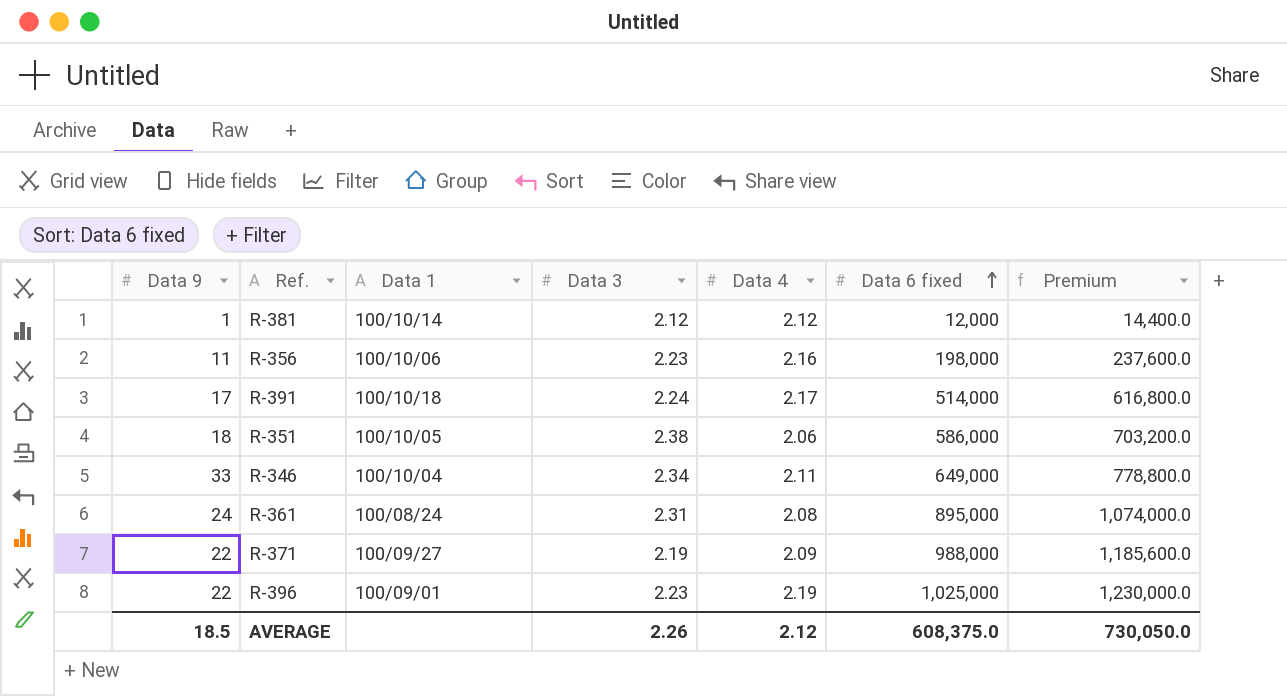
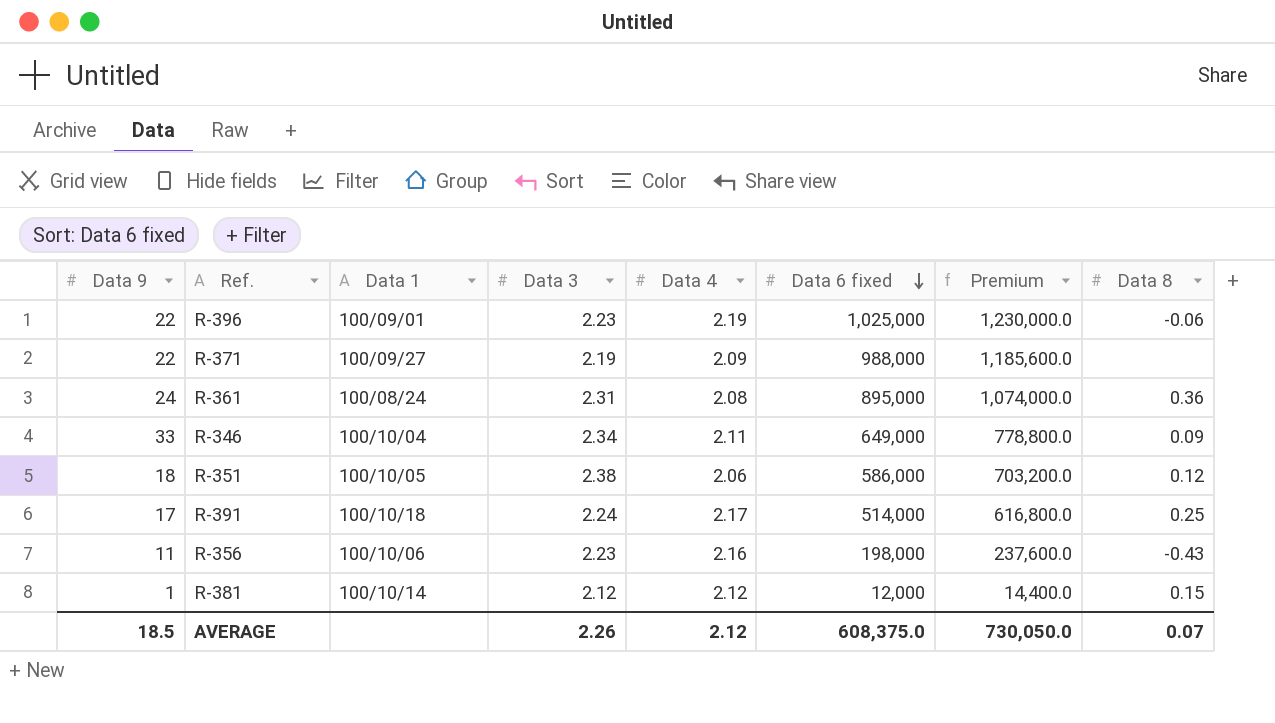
row order: Data 6 fixed ascending -> Data 6 fixed descending
column Data 8 | position: none -> 8

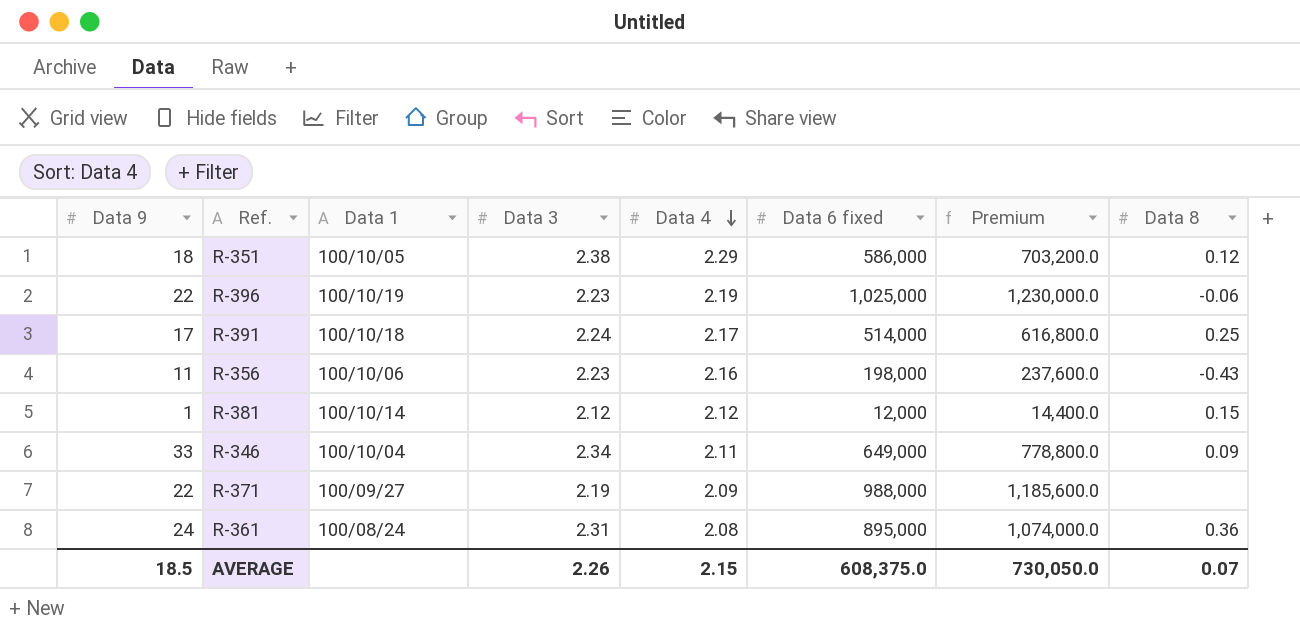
row order: Data 6 fixed descending -> Data 4 descending
R-351 | Data 4: 2.06 -> 2.29
R-396 | Data 1: 100/09/01 -> 100/10/19
AVERAGE | Data 4: 2.12 -> 2.15

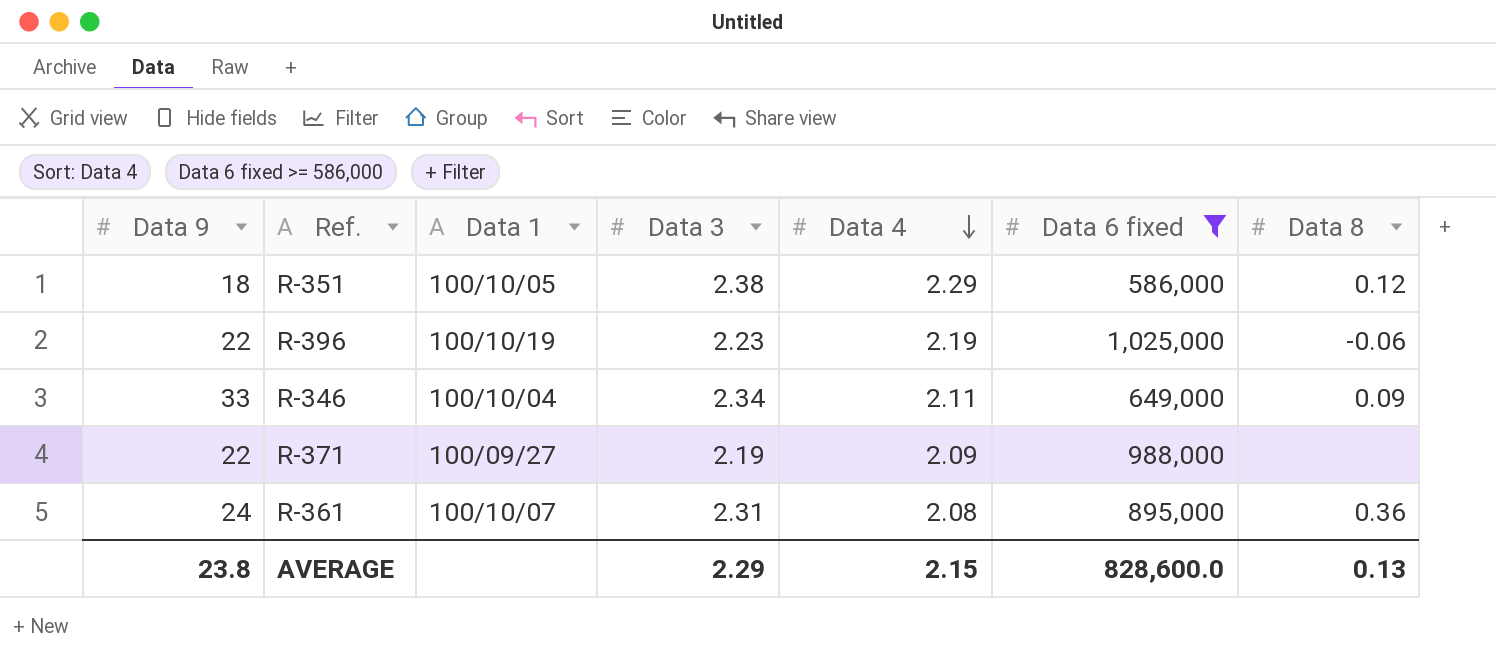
filter: none -> Data 6 fixed >= 586,000
column Premium | formula: [Data 6 fixed] * 1.2 -> none
R-361 | Data 1: 100/08/24 -> 100/10/07
AVERAGE | Data 9: 18.5 -> 23.8
AVERAGE | Data 3: 2.26 -> 2.29
AVERAGE | Data 6 fixed: 608,375.0 -> 828,600.0
AVERAGE | Data 8: 0.07 -> 0.13

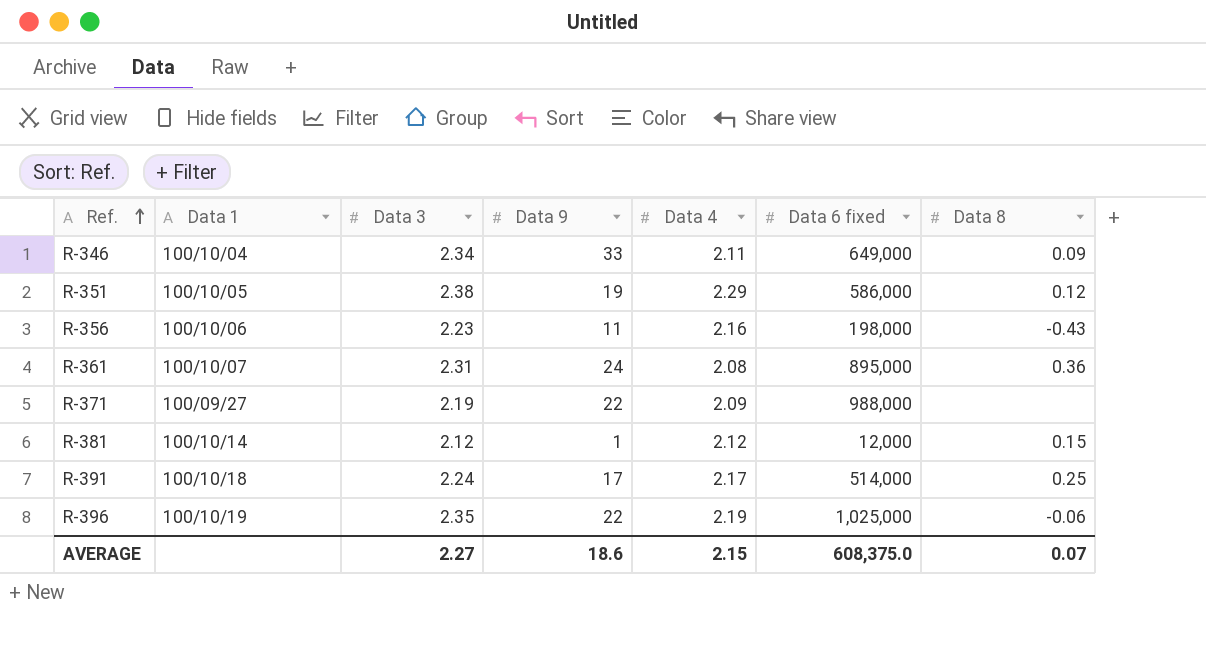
filter: Data 6 fixed >= 586,000 -> none
row order: Data 4 descending -> Ref. ascending
column Data 9 | position: 1 -> 4
R-351 | Data 9: 18 -> 19
R-396 | Data 3: 2.23 -> 2.35
AVERAGE | Data 3: 2.29 -> 2.27
AVERAGE | Data 9: 23.8 -> 18.6
AVERAGE | Data 6 fixed: 828,600.0 -> 608,375.0
AVERAGE | Data 8: 0.13 -> 0.07

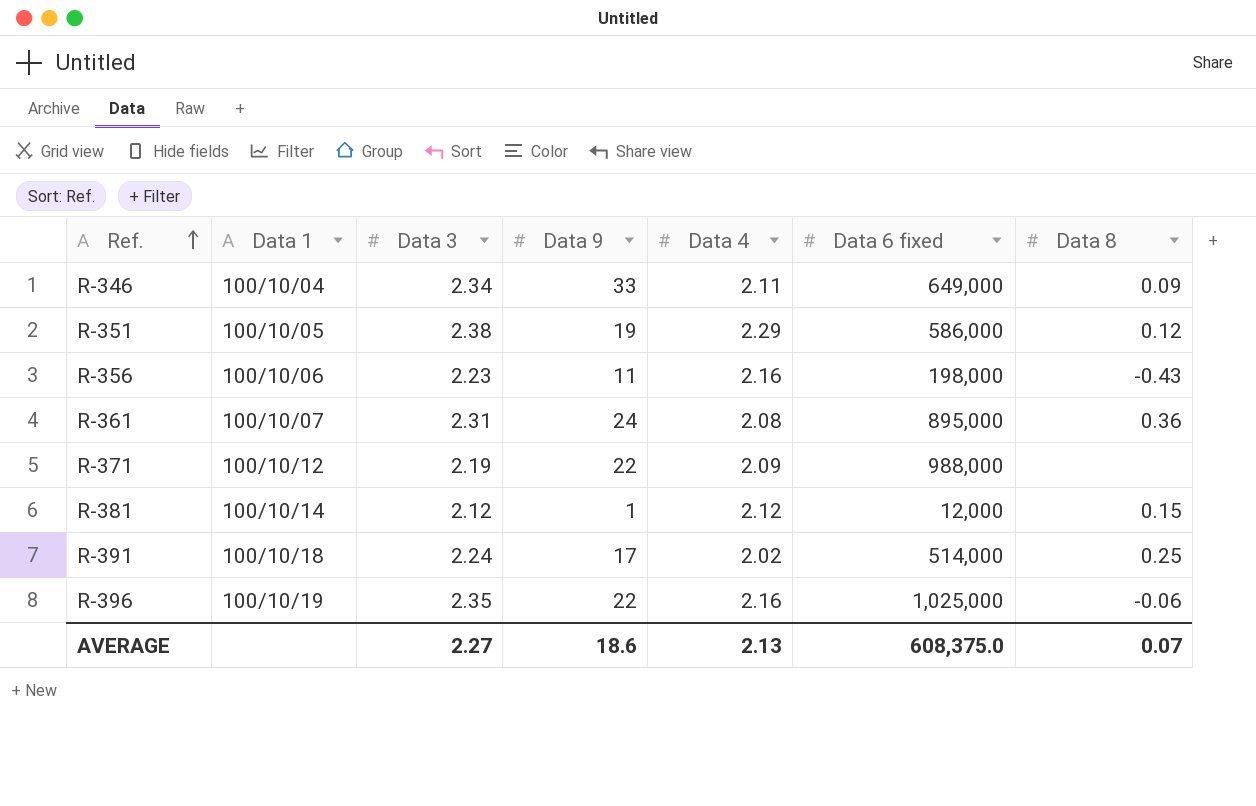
R-371 | Data 1: 100/09/27 -> 100/10/12
R-391 | Data 4: 2.17 -> 2.02
R-396 | Data 4: 2.19 -> 2.16
AVERAGE | Data 4: 2.15 -> 2.13

